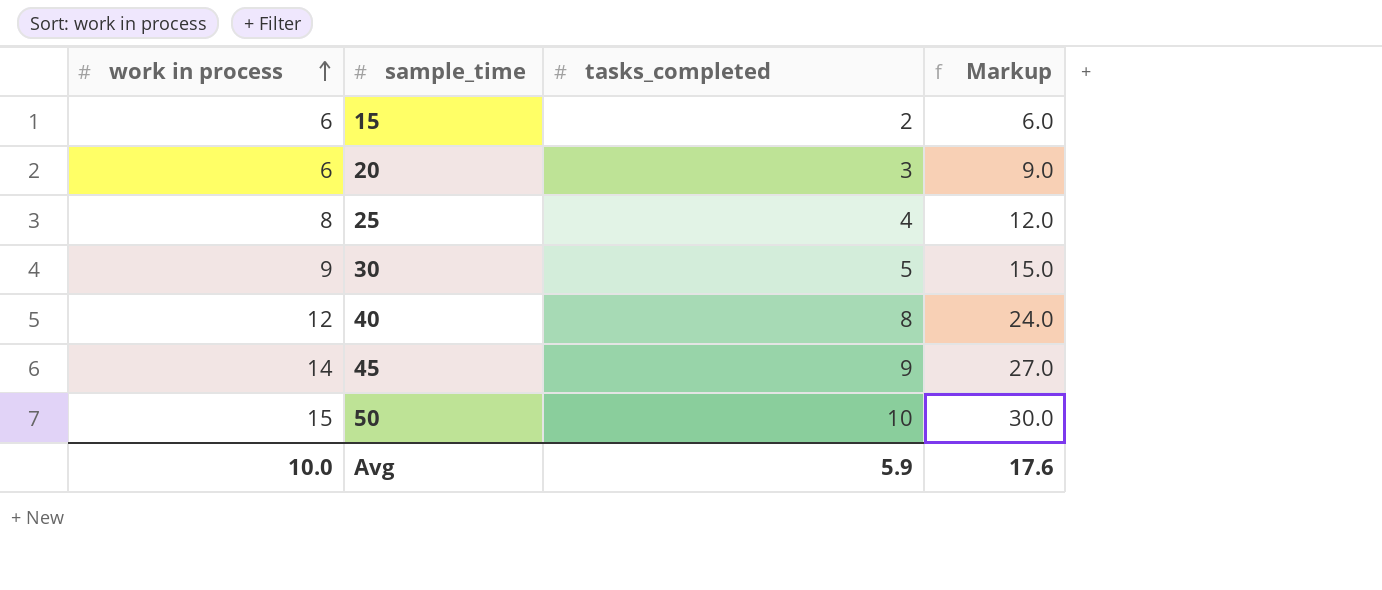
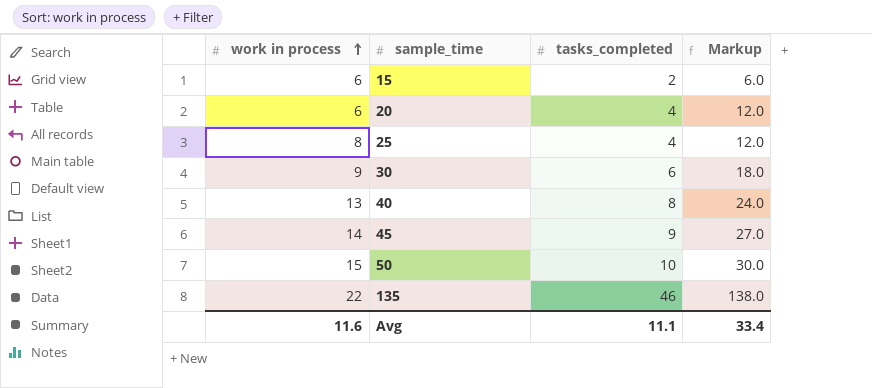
20 | tasks_completed: 3 -> 4
20 | Markup: 9.0 -> 12.0
30 | tasks_completed: 5 -> 6
30 | Markup: 15.0 -> 18.0
40 | work in process: 12 -> 13
row 135: none -> 22 | 46 | 138.0
Avg | work in process: 10.0 -> 11.6
Avg | tasks_completed: 5.9 -> 11.1
Avg | Markup: 17.6 -> 33.4

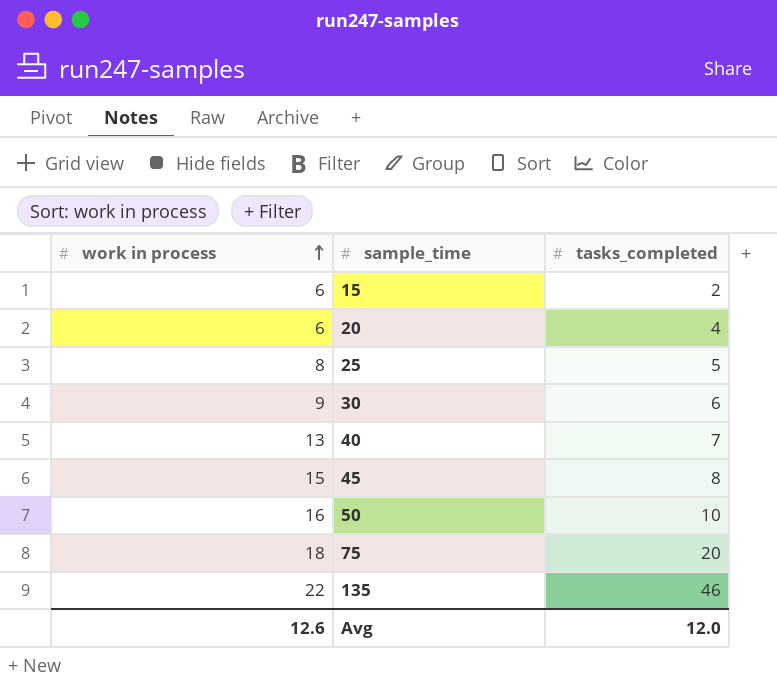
column Markup | formula: [tasks_completed] * 3 -> none
25 | tasks_completed: 4 -> 5
40 | tasks_completed: 8 -> 7
45 | work in process: 14 -> 15
45 | tasks_completed: 9 -> 8
50 | work in process: 15 -> 16
row 75: none -> 18 | 20
Avg | work in process: 11.6 -> 12.6
Avg | tasks_completed: 11.1 -> 12.0

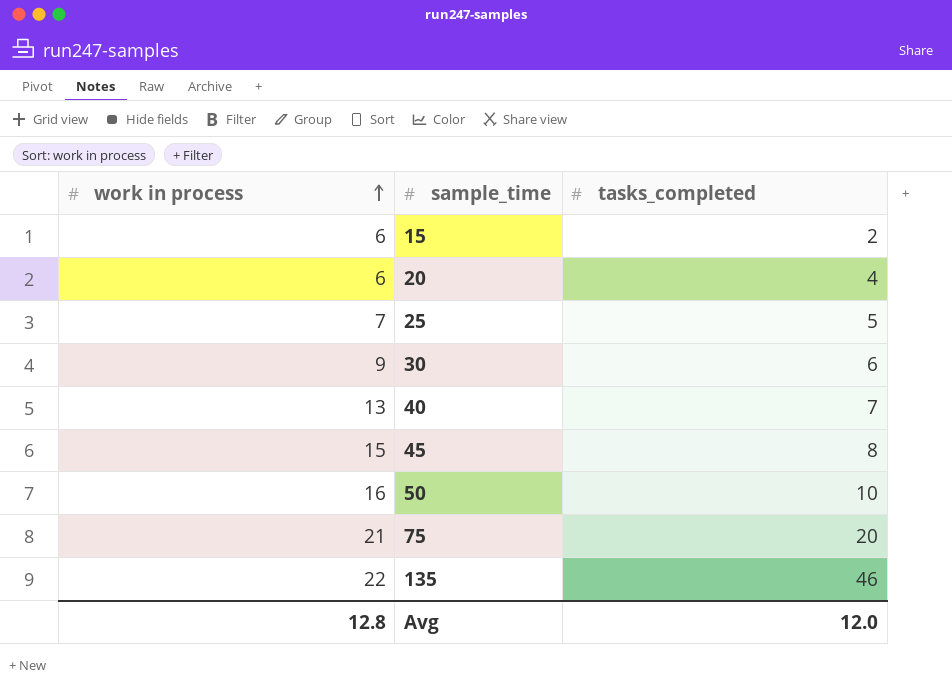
25 | work in process: 8 -> 7
75 | work in process: 18 -> 21
Avg | work in process: 12.6 -> 12.8

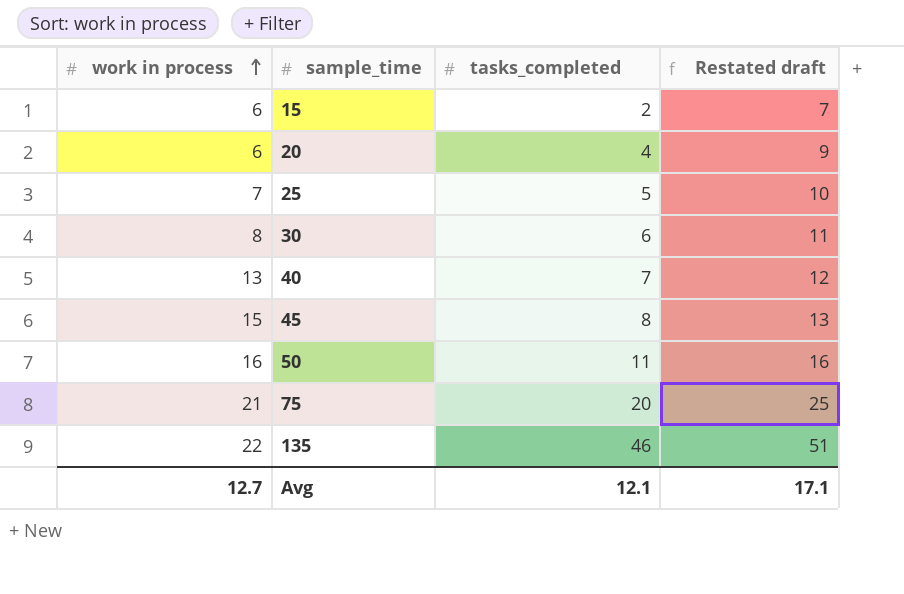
column Restated draft | formula: none -> [tasks_completed] + 5
30 | work in process: 9 -> 8
50 | tasks_completed: 10 -> 11
Avg | work in process: 12.8 -> 12.7
Avg | tasks_completed: 12.0 -> 12.1

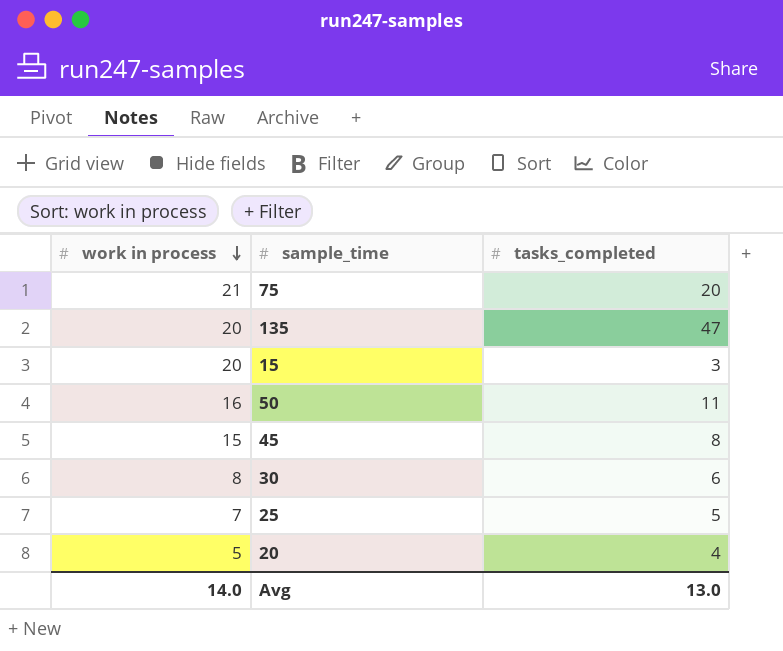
row order: work in process ascending -> work in process descending
column Restated draft | formula: [tasks_completed] + 5 -> none
row 40: 13 | 7 | 12 -> none
135 | work in process: 22 -> 20
135 | tasks_completed: 46 -> 47
15 | work in process: 6 -> 20
15 | tasks_completed: 2 -> 3
20 | work in process: 6 -> 5
Avg | work in process: 12.7 -> 14.0
Avg | tasks_completed: 12.1 -> 13.0

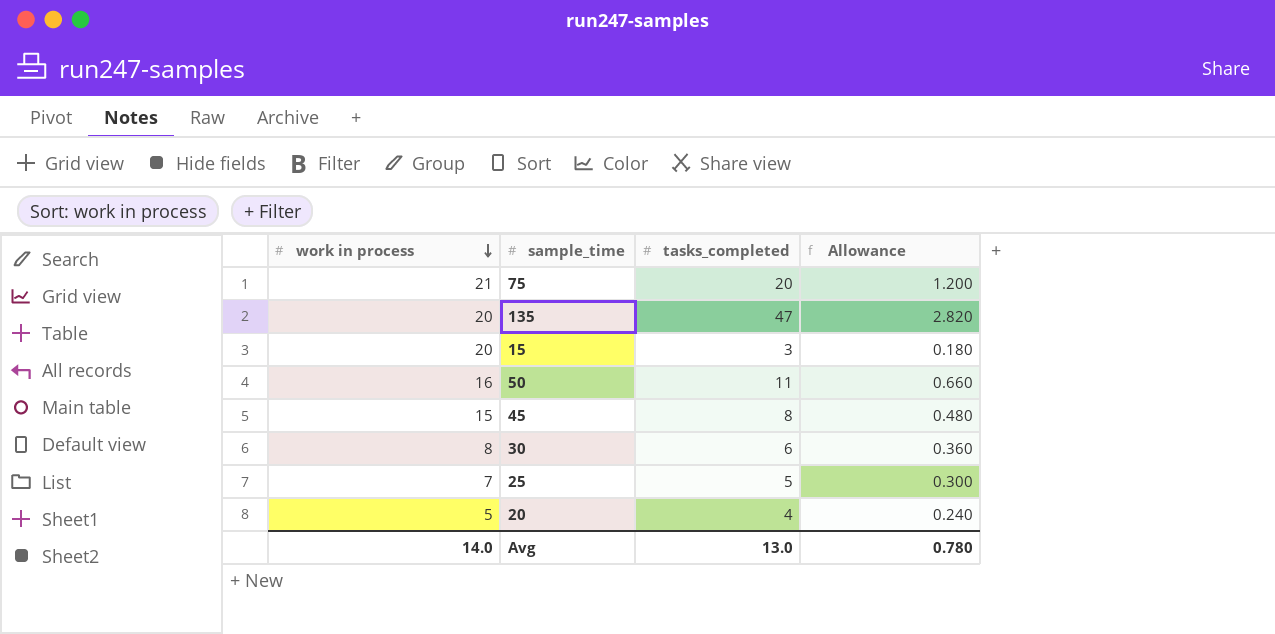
column Allowance | formula: none -> [tasks_completed] * 0.06

